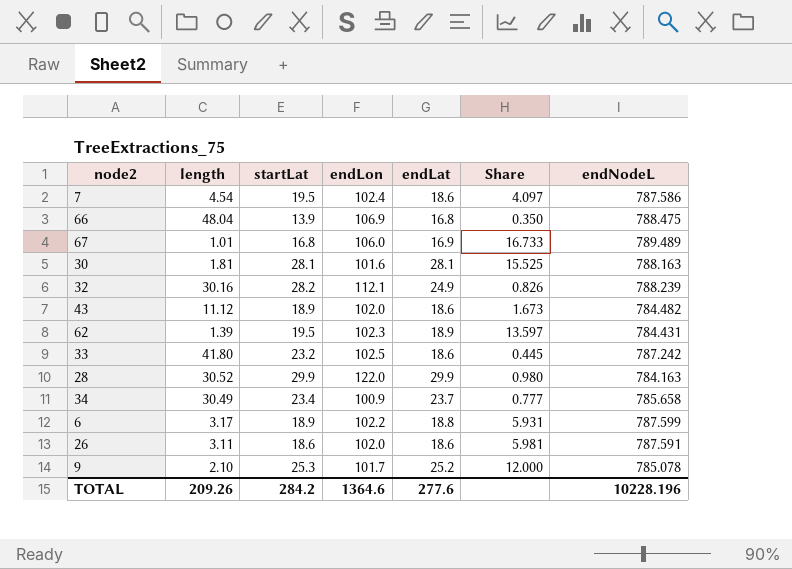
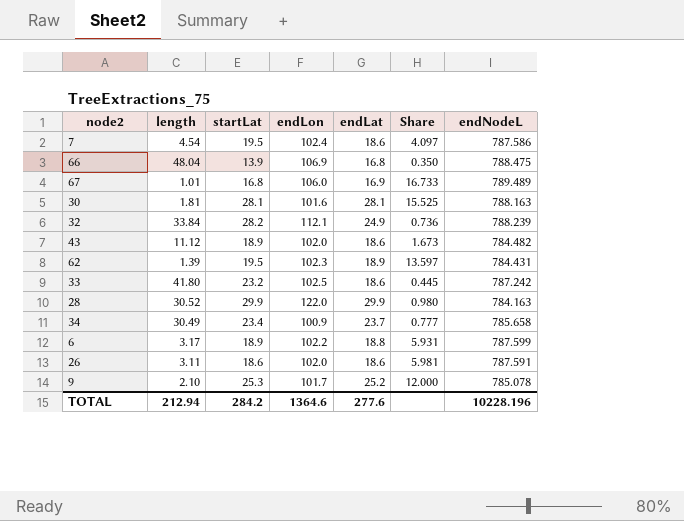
32 | length: 30.16 -> 33.84
32 | Share: 0.826 -> 0.736
TOTAL | length: 209.26 -> 212.94

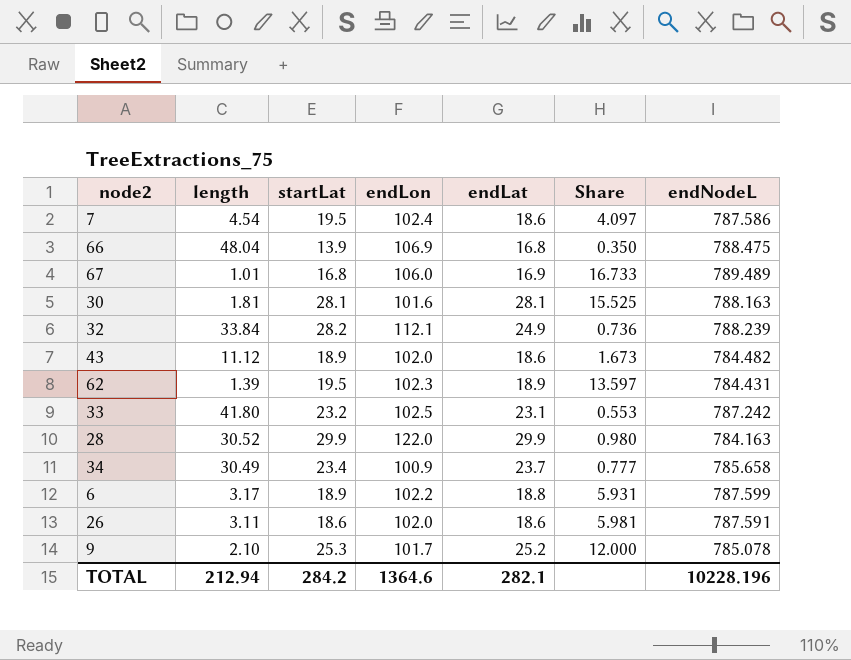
33 | endLat: 18.6 -> 23.1
33 | Share: 0.445 -> 0.553
TOTAL | endLat: 277.6 -> 282.1

